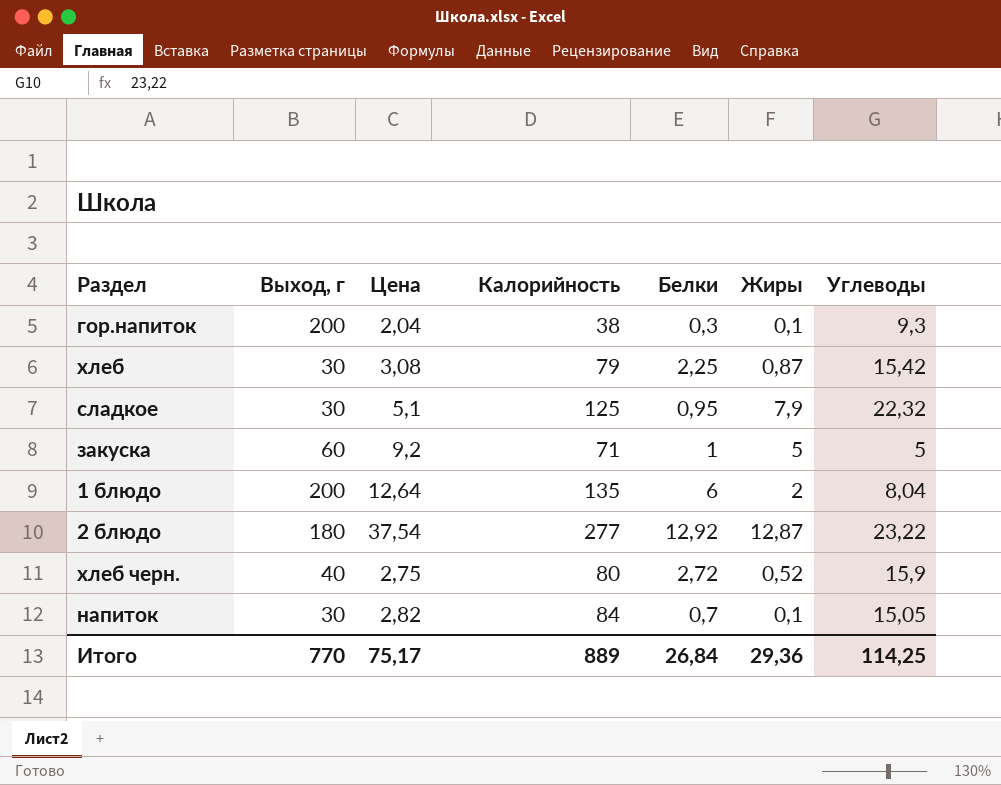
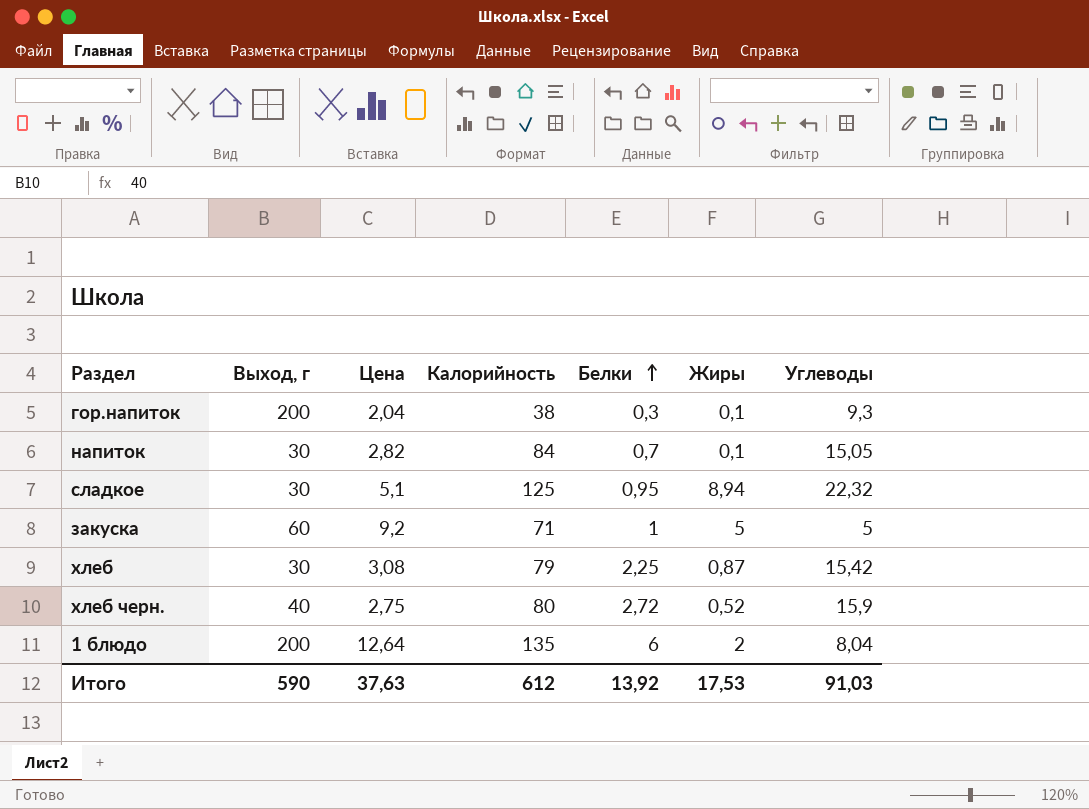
row order: none -> Белки ascending
row 2 блюдо: 180 | 37,54 | 277 | 12,92 | 12,87 | 23,22 -> none
сладкое | Жиры: 7,9 -> 8,94
Итого | Выход, г: 770 -> 590
Итого | Цена: 75,17 -> 37,63
Итого | Калорийность: 889 -> 612
Итого | Белки: 26,84 -> 13,92
Итого | Жиры: 29,36 -> 17,53
Итого | Углеводы: 114,25 -> 91,03

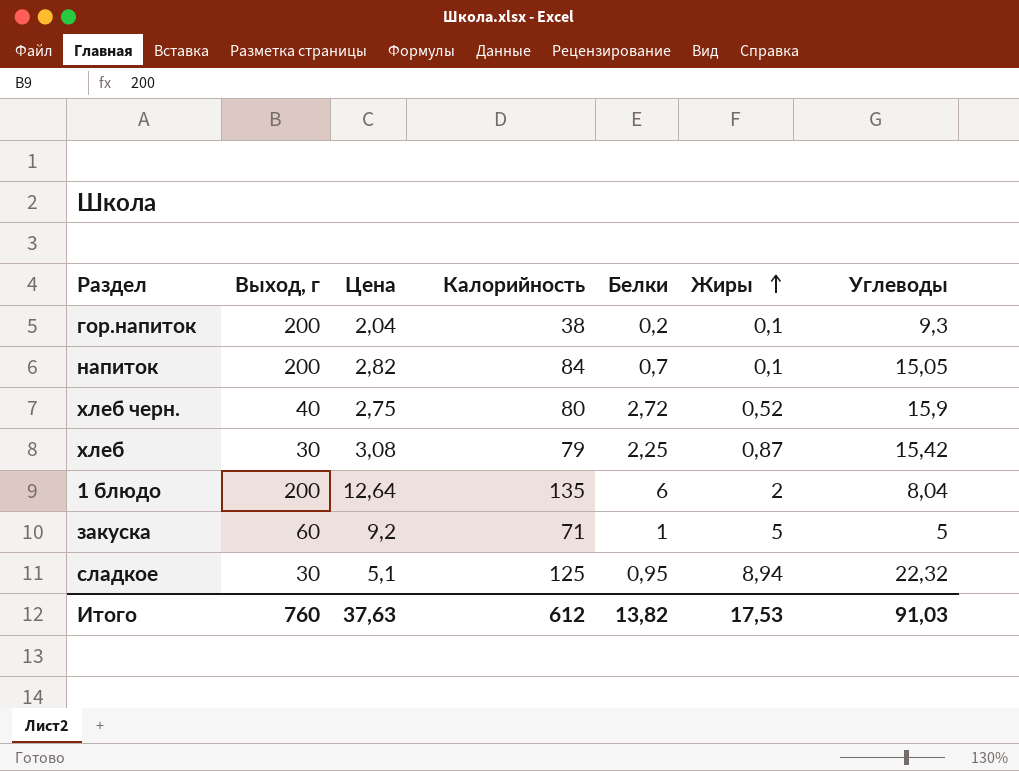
row order: Белки ascending -> Жиры ascending
гор.напиток | Белки: 0,3 -> 0,2
напиток | Выход, г: 30 -> 200
Итого | Выход, г: 590 -> 760
Итого | Белки: 13,92 -> 13,82

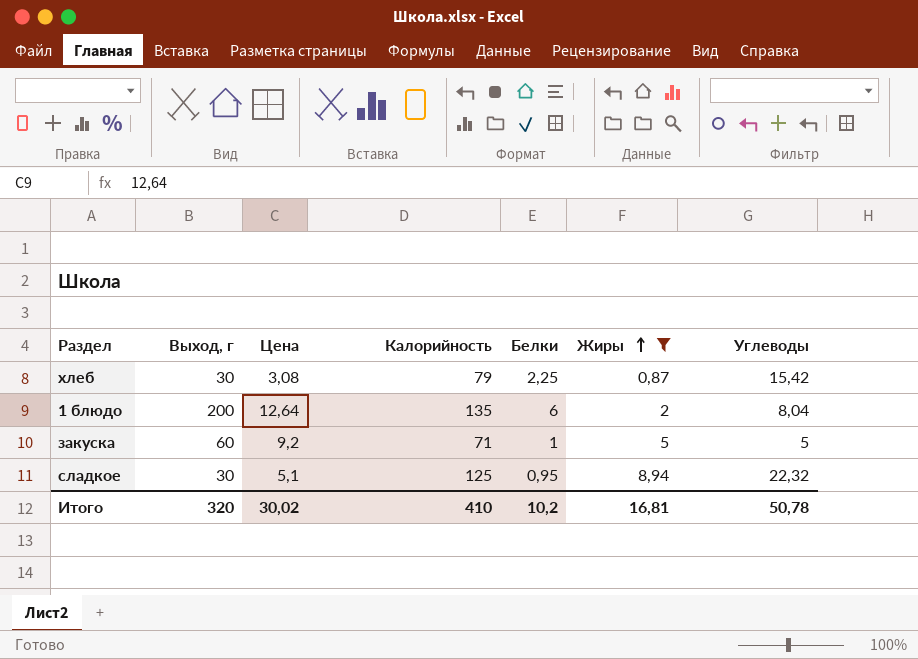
filter: none -> Жиры >= 0,87
Итого | Выход, г: 760 -> 320
Итого | Цена: 37,63 -> 30,02
Итого | Калорийность: 612 -> 410
Итого | Белки: 13,82 -> 10,2
Итого | Жиры: 17,53 -> 16,81
Итого | Углеводы: 91,03 -> 50,78

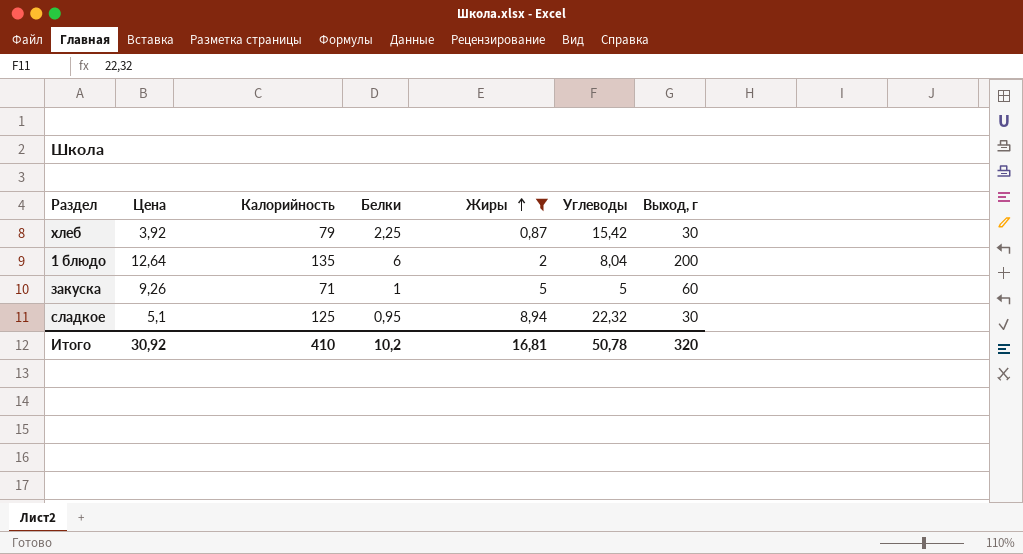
column Выход, г | position: 2 -> 7
хлеб | Цена: 3,08 -> 3,92
закуска | Цена: 9,2 -> 9,26
Итого | Цена: 30,02 -> 30,92

